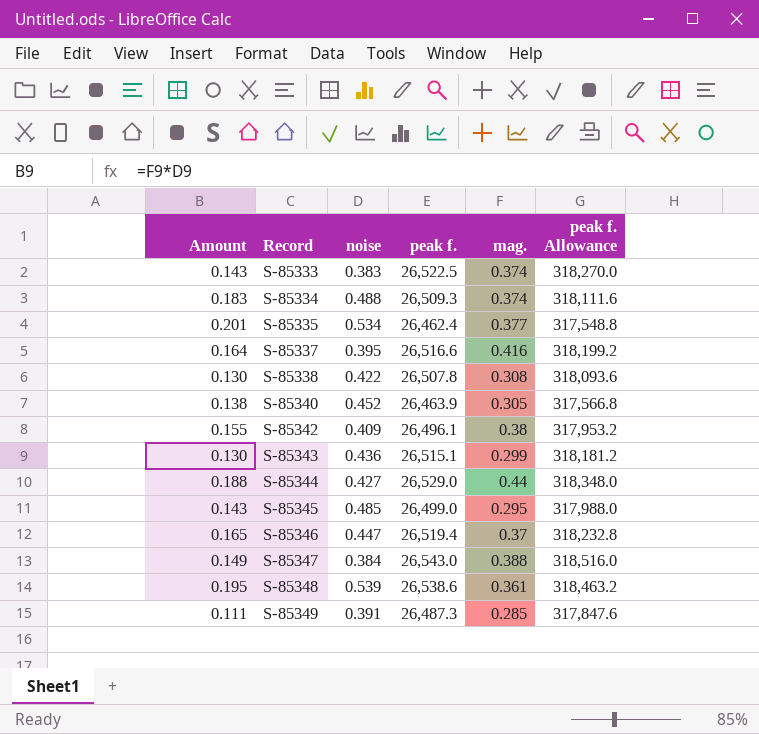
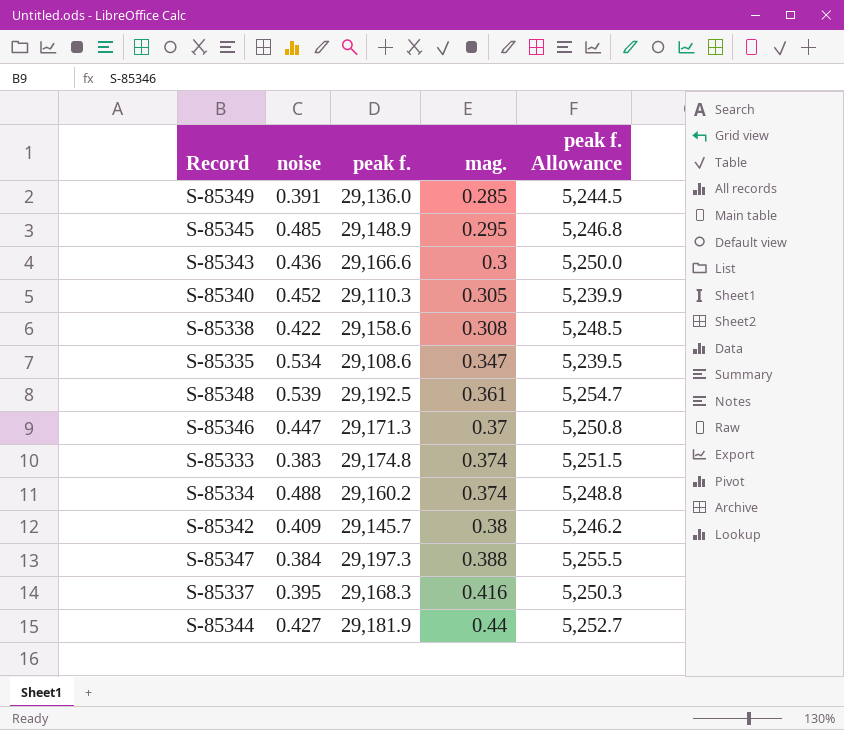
row order: Record ascending -> mag. ascending
column Amount | formula: [noise] * [mag.] -> none
column peak f. Allowance | formula: [peak f.] * 12 -> [peak f.] * 0.18
S-85349 | peak f.: 26,487.3 -> 29,136.0
S-85345 | peak f.: 26,499.0 -> 29,148.9
S-85343 | peak f.: 26,515.1 -> 29,166.6
S-85343 | mag.: 0.299 -> 0.3
S-85340 | peak f.: 26,463.9 -> 29,110.3
S-85338 | peak f.: 26,507.8 -> 29,158.6
S-85335 | peak f.: 26,462.4 -> 29,108.6
S-85335 | mag.: 0.377 -> 0.347
S-85348 | peak f.: 26,538.6 -> 29,192.5
S-85346 | peak f.: 26,519.4 -> 29,171.3
S-85333 | peak f.: 26,522.5 -> 29,174.8
S-85334 | peak f.: 26,509.3 -> 29,160.2
S-85342 | peak f.: 26,496.1 -> 29,145.7
S-85347 | peak f.: 26,543.0 -> 29,197.3
S-85337 | peak f.: 26,516.6 -> 29,168.3
S-85344 | peak f.: 26,529.0 -> 29,181.9

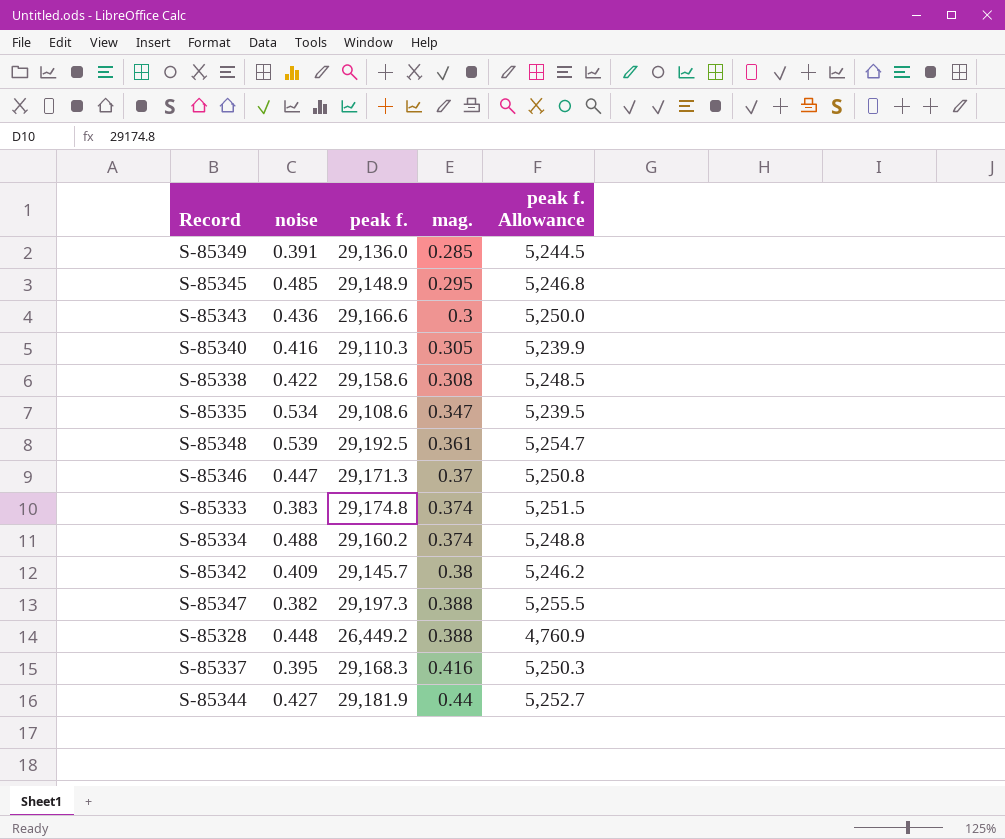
S-85340 | noise: 0.452 -> 0.416
S-85347 | noise: 0.384 -> 0.382
row S-85328: none -> 0.448 | 26,449.2 | 0.388 | 4,760.9

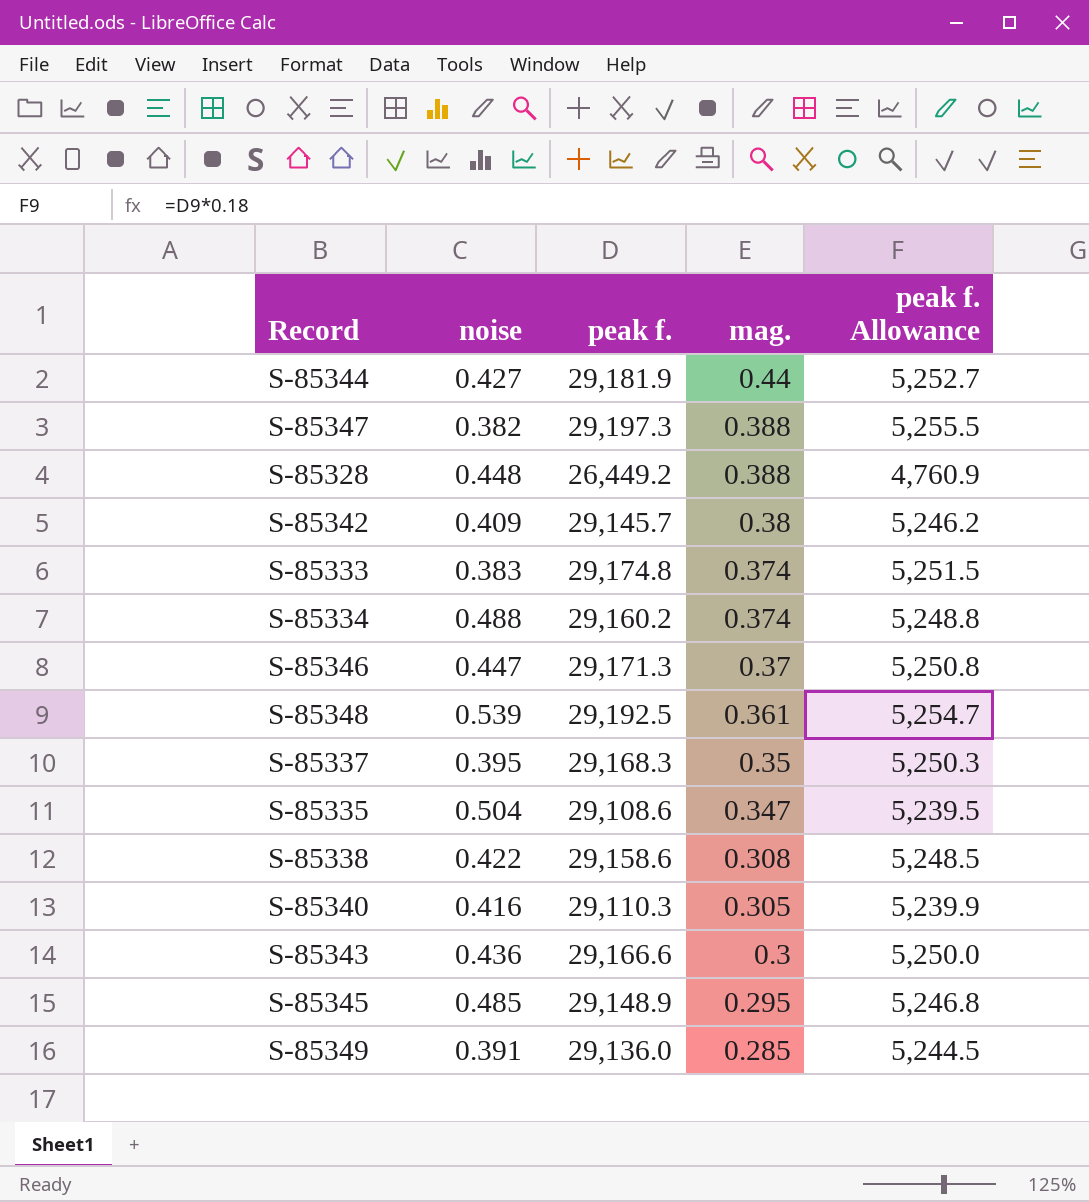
row order: mag. ascending -> mag. descending
S-85337 | mag.: 0.416 -> 0.35
S-85335 | noise: 0.534 -> 0.504

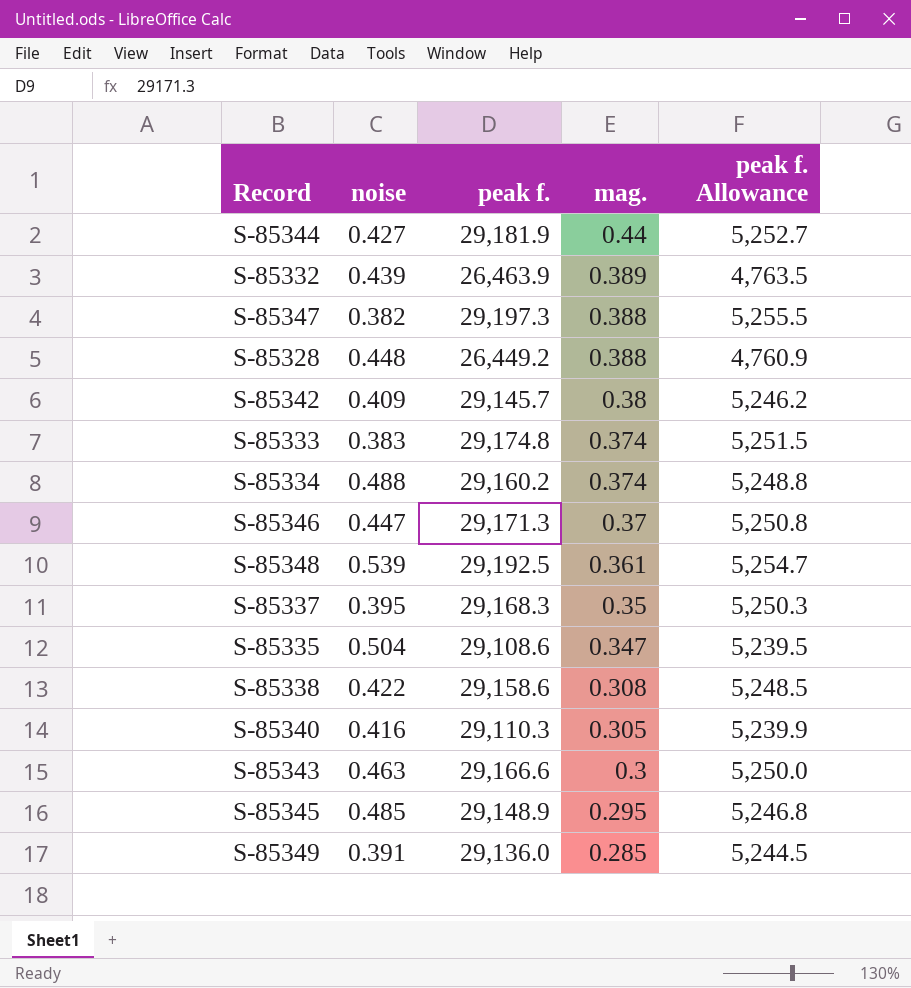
row S-85332: none -> 0.439 | 26,463.9 | 0.389 | 4,763.5
S-85343 | noise: 0.436 -> 0.463

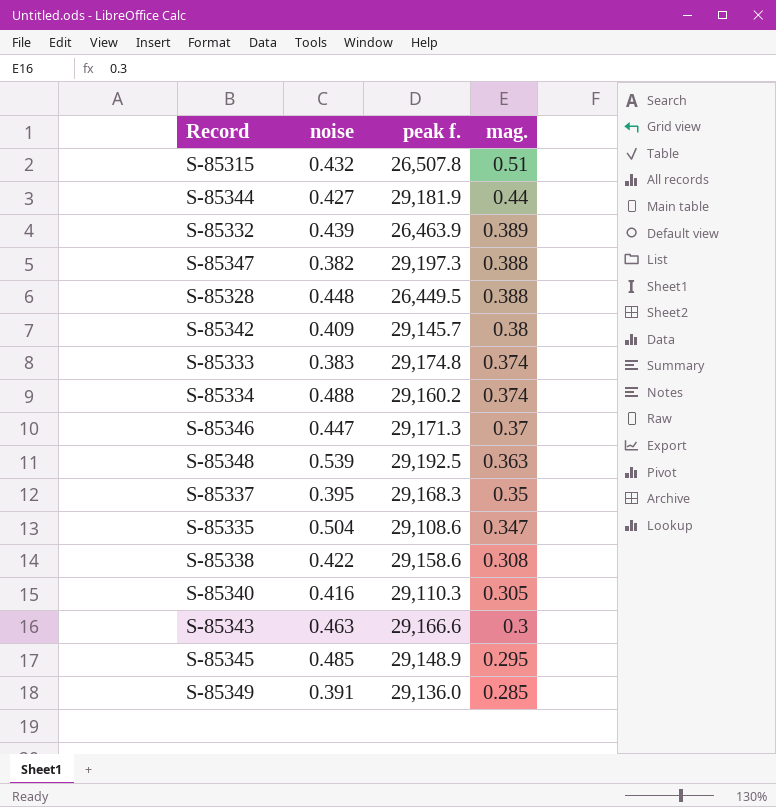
column peak f. Allowance | formula: [peak f.] * 0.18 -> none
row S-85315: none -> 0.432 | 26,507.8 | 0.51
S-85328 | peak f.: 26,449.2 -> 26,449.5
S-85348 | mag.: 0.361 -> 0.363

